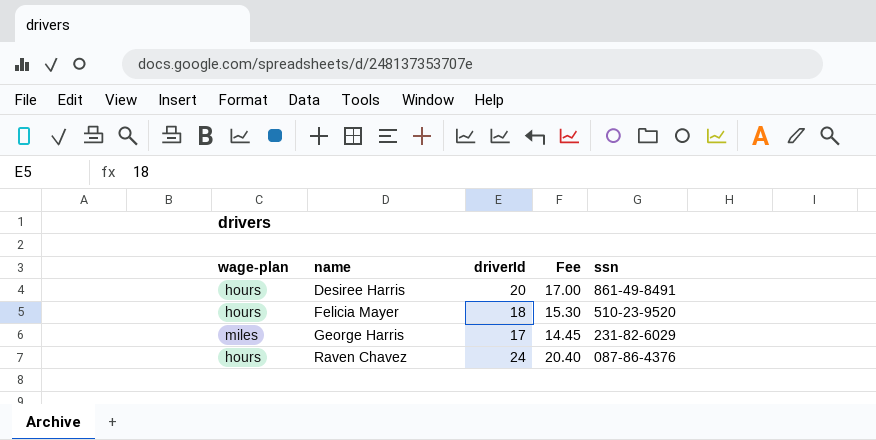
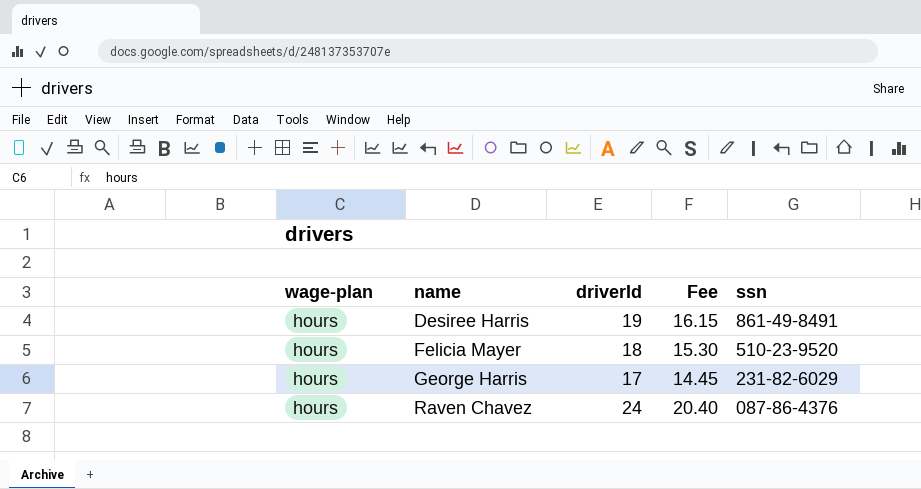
Desiree Harris | driverId: 20 -> 19
Desiree Harris | Fee: 17.00 -> 16.15
George Harris | wage-plan: miles -> hours

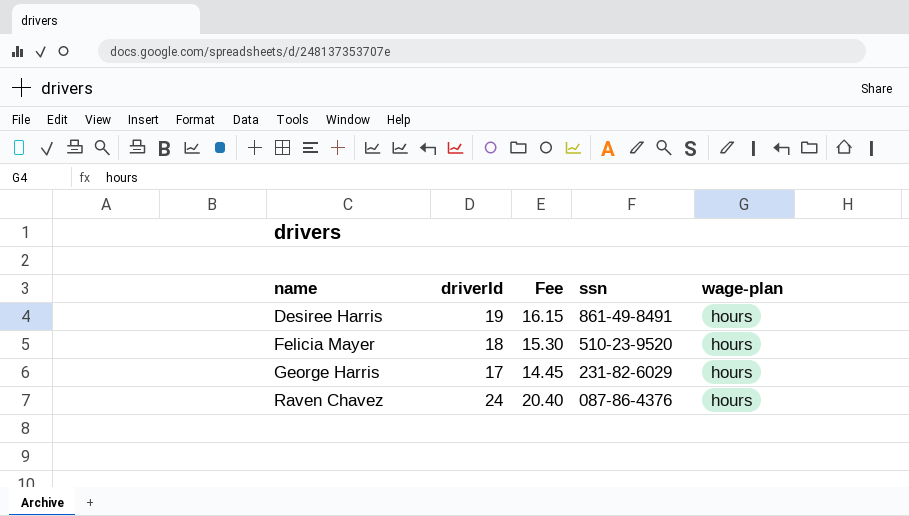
column wage-plan | position: 1 -> 5

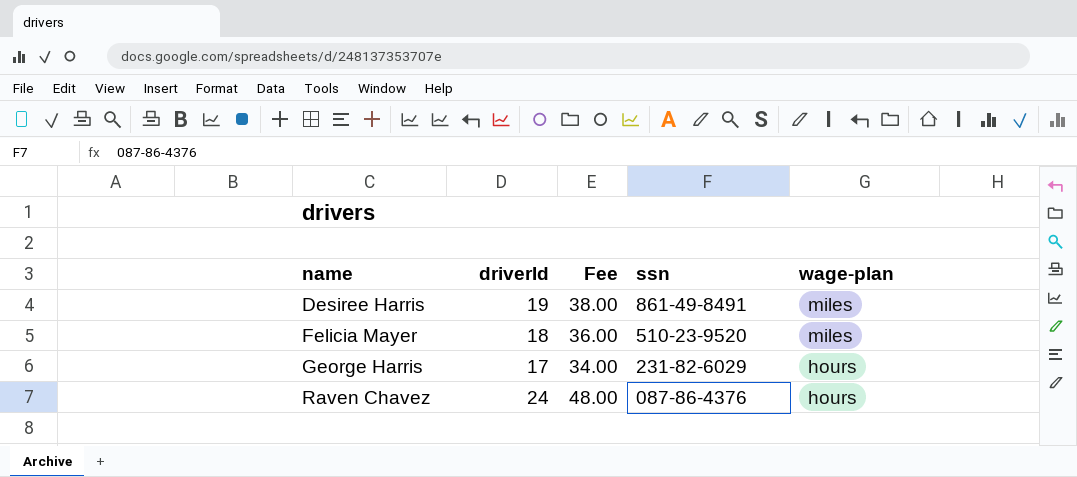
column Fee | formula: [driverId] * 0.85 -> [driverId] * 2
Desiree Harris | wage-plan: hours -> miles
Felicia Mayer | wage-plan: hours -> miles

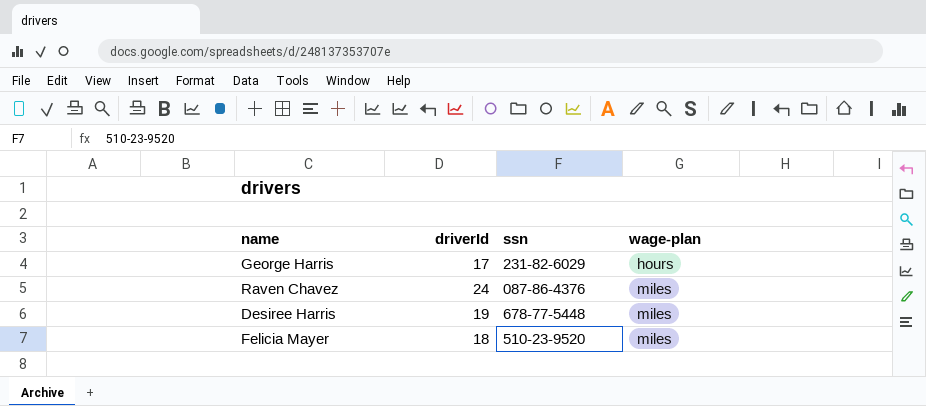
row order: name ascending -> wage-plan ascending
column Fee | formula: [driverId] * 2 -> none
Raven Chavez | wage-plan: hours -> miles
Desiree Harris | ssn: 861-49-8491 -> 678-77-5448

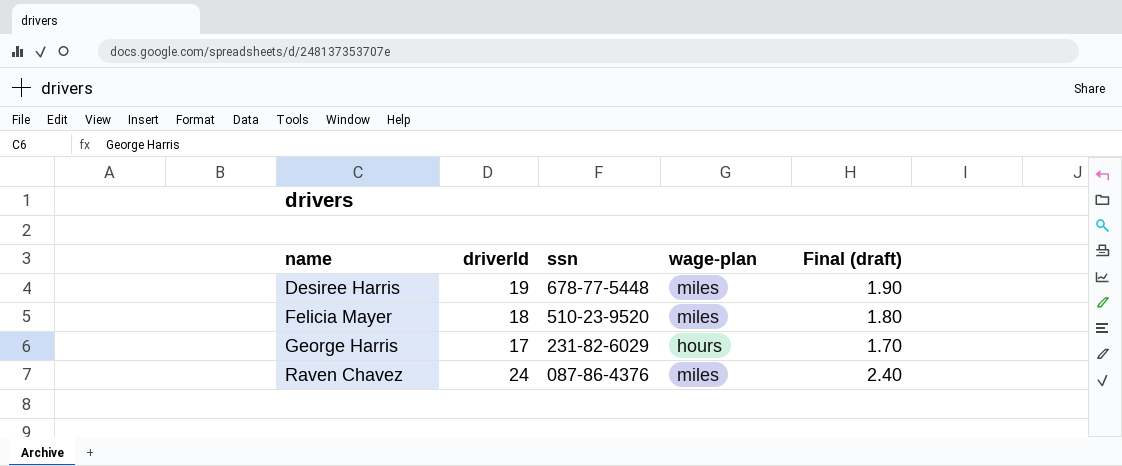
row order: wage-plan ascending -> name ascending
column Final (draft) | formula: none -> [driverId] * 0.1

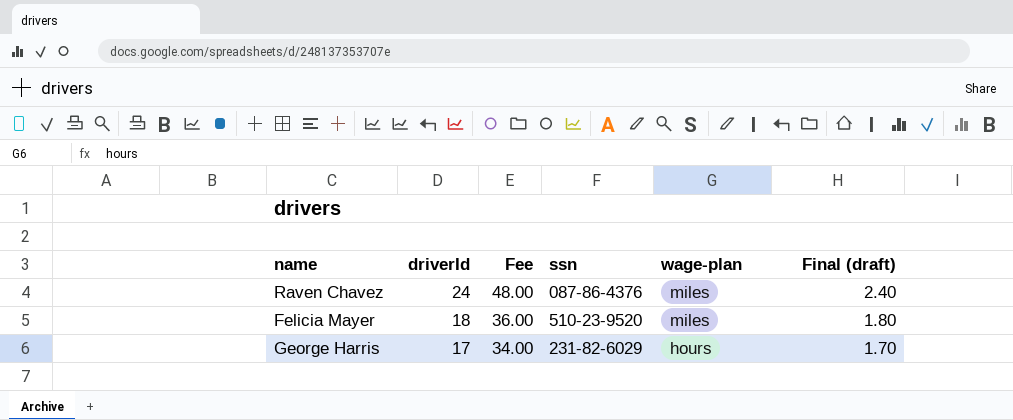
row order: name ascending -> driverId descending
column Fee | formula: none -> [driverId] * 2
row Desiree Harris: 19 | 678-77-5448 | miles | 1.90 -> none

